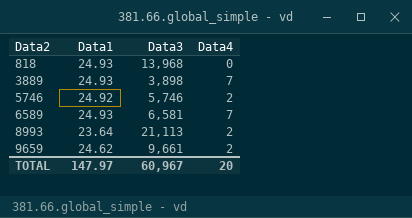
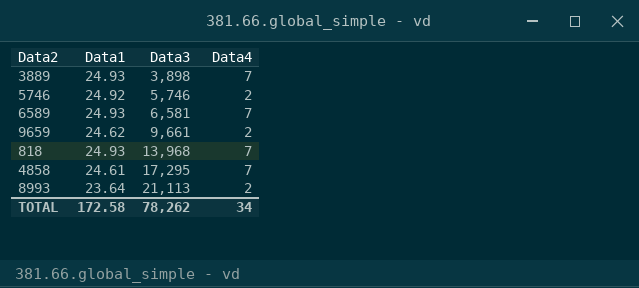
row order: Data2 ascending -> Data3 ascending
818 | Data4: 0 -> 7
row 4858: none -> 24.61 | 17,295 | 7
TOTAL | Data1: 147.97 -> 172.58
TOTAL | Data3: 60,967 -> 78,262
TOTAL | Data4: 20 -> 34

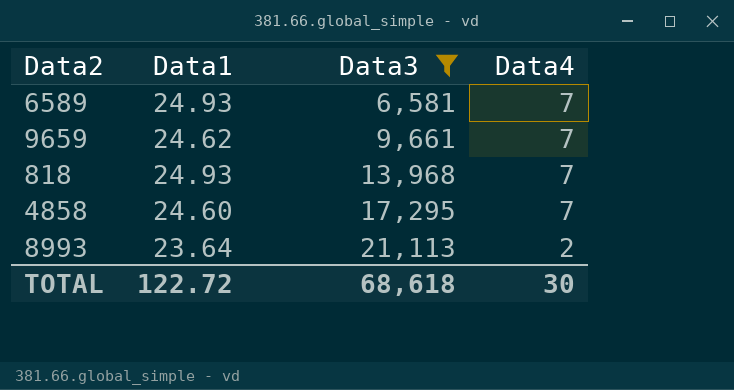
filter: none -> Data3 >= 6,581
9659 | Data4: 2 -> 7
4858 | Data1: 24.61 -> 24.60
TOTAL | Data1: 172.58 -> 122.72
TOTAL | Data3: 78,262 -> 68,618
TOTAL | Data4: 34 -> 30

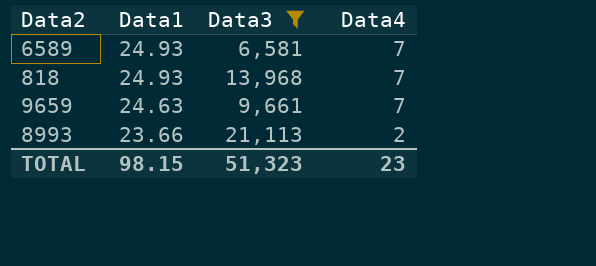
row order: Data3 ascending -> Data1 descending
row 4858: 24.60 | 17,295 | 7 -> none
9659 | Data1: 24.62 -> 24.63
8993 | Data1: 23.64 -> 23.66
TOTAL | Data1: 122.72 -> 98.15
TOTAL | Data3: 68,618 -> 51,323
TOTAL | Data4: 30 -> 23

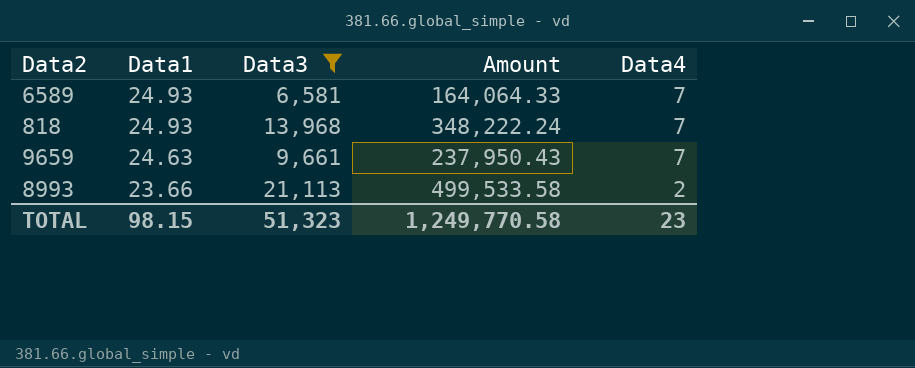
column Amount | formula: none -> [Data1] * [Data3]

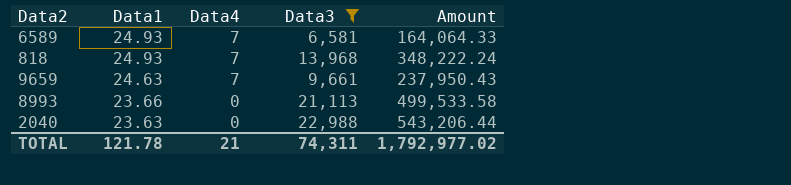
column Data4 | position: 5 -> 3
8993 | Data4: 2 -> 0
row 2040: none -> 23.63 | 0 | 22,988 | 543,206.44
TOTAL | Data1: 98.15 -> 121.78
TOTAL | Data4: 23 -> 21
TOTAL | Data3: 51,323 -> 74,311
TOTAL | Amount: 1,249,770.58 -> 1,792,977.02

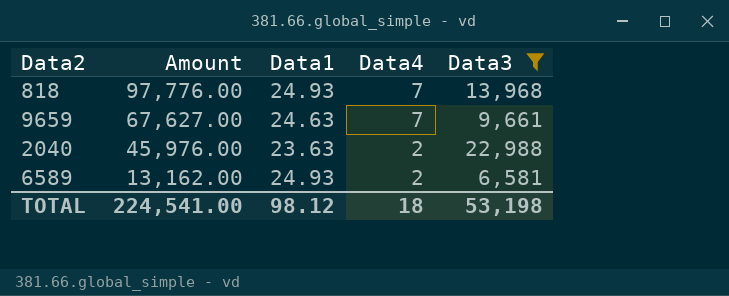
row order: Data1 descending -> Amount descending
column Amount | formula: [Data1] * [Data3] -> [Data4] * [Data3]
column Amount | position: 5 -> 2
row 8993: 23.66 | 0 | 21,113 | 499,533.58 -> none
2040 | Data4: 0 -> 2
6589 | Data4: 7 -> 2
TOTAL | Amount: 1,792,977.02 -> 224,541.00
TOTAL | Data1: 121.78 -> 98.12
TOTAL | Data4: 21 -> 18
TOTAL | Data3: 74,311 -> 53,198

